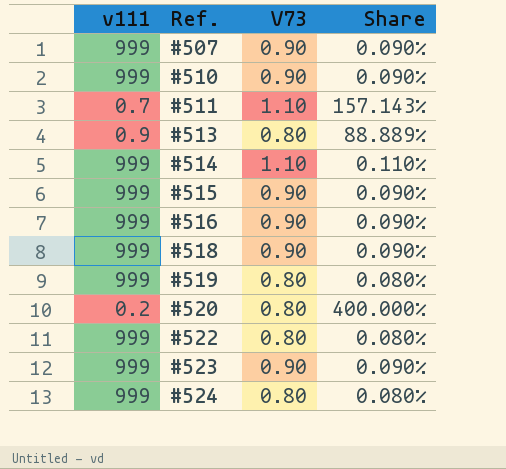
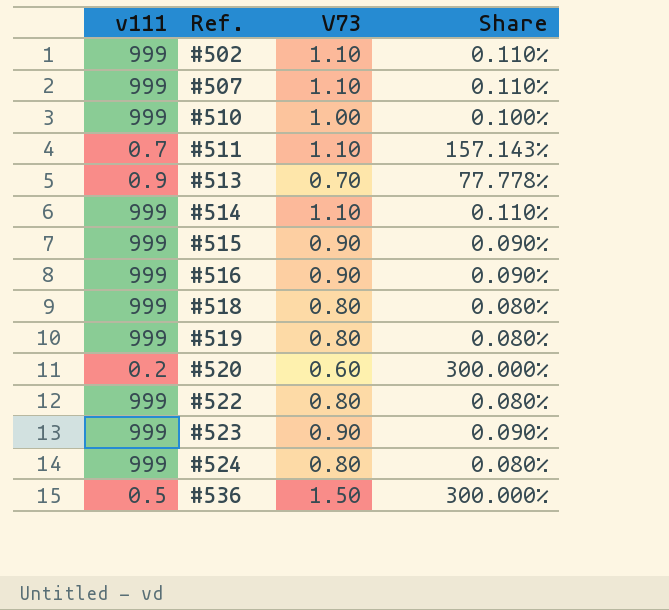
row #502: none -> 999 | 1.10 | 0.110%
#507 | V73: 0.90 -> 1.10
#507 | Share: 0.090% -> 0.110%
#510 | V73: 0.90 -> 1.00
#510 | Share: 0.090% -> 0.100%
#513 | V73: 0.80 -> 0.70
#513 | Share: 88.889% -> 77.778%
#518 | V73: 0.90 -> 0.80
#518 | Share: 0.090% -> 0.080%
#520 | V73: 0.80 -> 0.60
#520 | Share: 400.000% -> 300.000%
row #536: none -> 0.5 | 1.50 | 300.000%

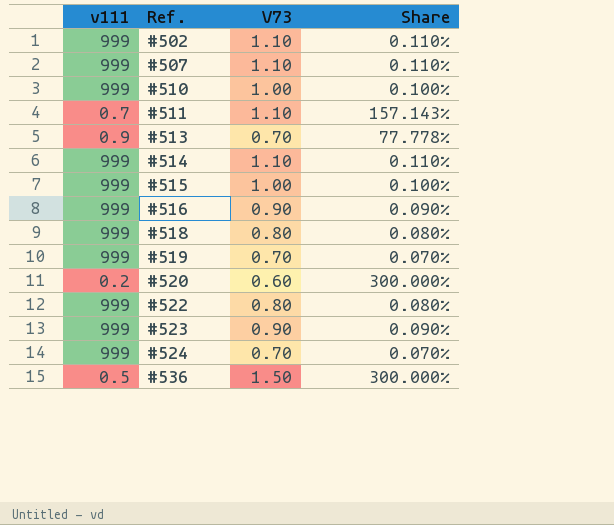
#515 | V73: 0.90 -> 1.00
#515 | Share: 0.090% -> 0.100%
#519 | V73: 0.80 -> 0.70
#519 | Share: 0.080% -> 0.070%
#524 | V73: 0.80 -> 0.70
#524 | Share: 0.080% -> 0.070%

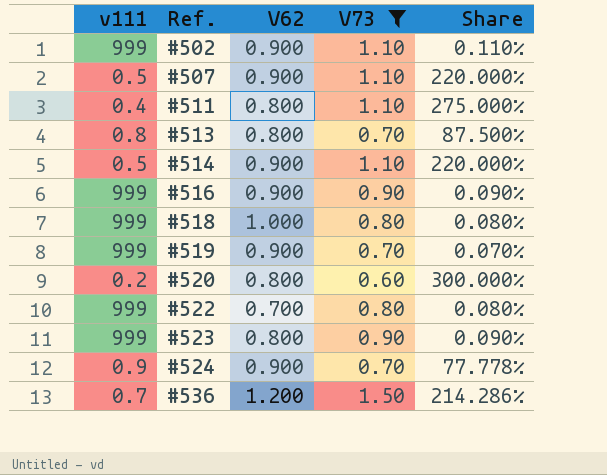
filter: none -> V73 != 1.00
column V62 | position: none -> 3
#507 | v111: 999 -> 0.5
#507 | Share: 0.110% -> 220.000%
#511 | v111: 0.7 -> 0.4
#511 | Share: 157.143% -> 275.000%
#513 | v111: 0.9 -> 0.8
#513 | Share: 77.778% -> 87.500%
#514 | v111: 999 -> 0.5
#514 | Share: 0.110% -> 220.000%
#524 | v111: 999 -> 0.9
#524 | Share: 0.070% -> 77.778%
#536 | v111: 0.5 -> 0.7
#536 | Share: 300.000% -> 214.286%

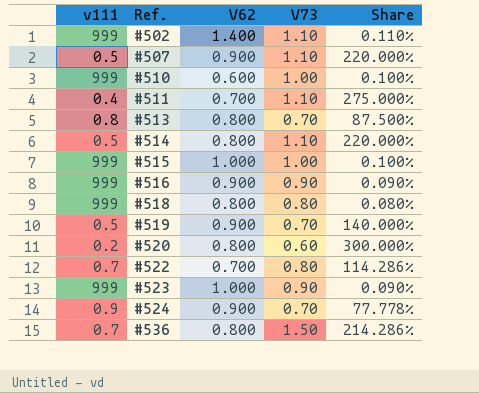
filter: V73 != 1.00 -> none
#502 | V62: 0.900 -> 1.400
#511 | V62: 0.800 -> 0.700
#514 | V62: 0.900 -> 0.800
#518 | V62: 1.000 -> 0.800
#519 | v111: 999 -> 0.5
#519 | Share: 0.070% -> 140.000%
#522 | v111: 999 -> 0.7
#522 | Share: 0.080% -> 114.286%
#523 | V62: 0.800 -> 1.000
#536 | V62: 1.200 -> 0.800

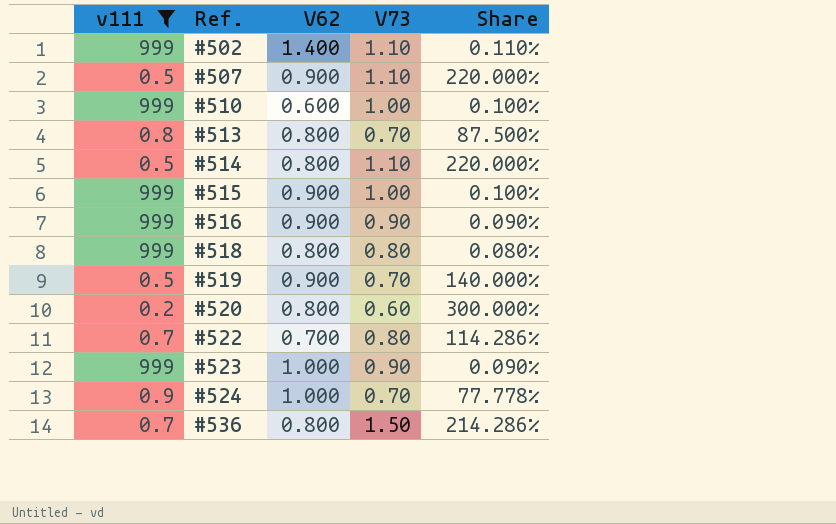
filter: none -> v111 != 0.4
#515 | V62: 1.000 -> 0.900
#524 | V62: 0.900 -> 1.000

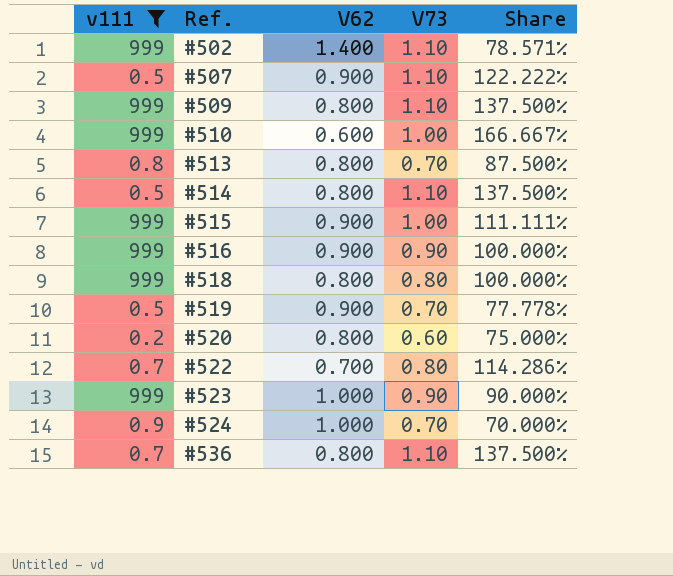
column Share | formula: [V73] / [v111] -> [V73] / [V62]
row #509: none -> 999 | 0.800 | 1.10 | 137.500%
#536 | V73: 1.50 -> 1.10

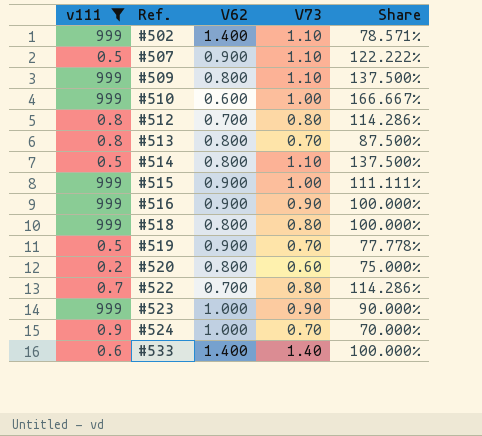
row #536: 0.7 | 0.800 | 1.10 | 137.500% -> none
row #512: none -> 0.8 | 0.700 | 0.80 | 114.286%
row #533: none -> 0.6 | 1.400 | 1.40 | 100.000%

